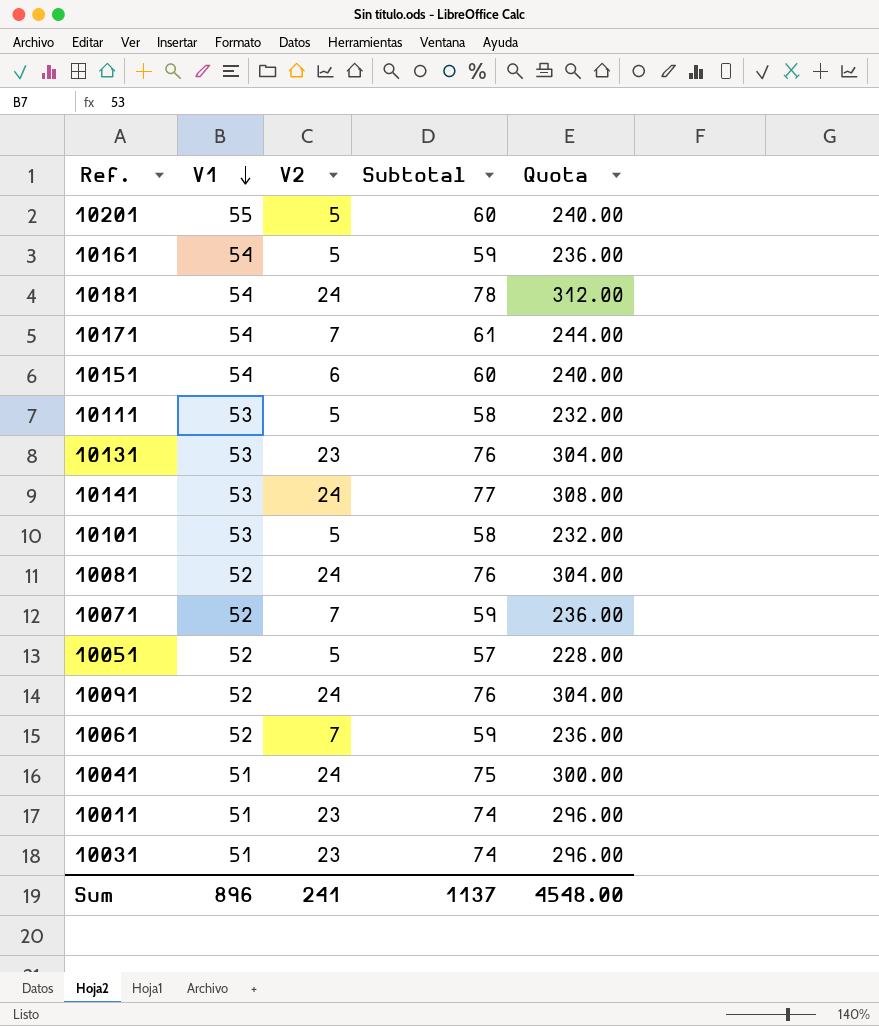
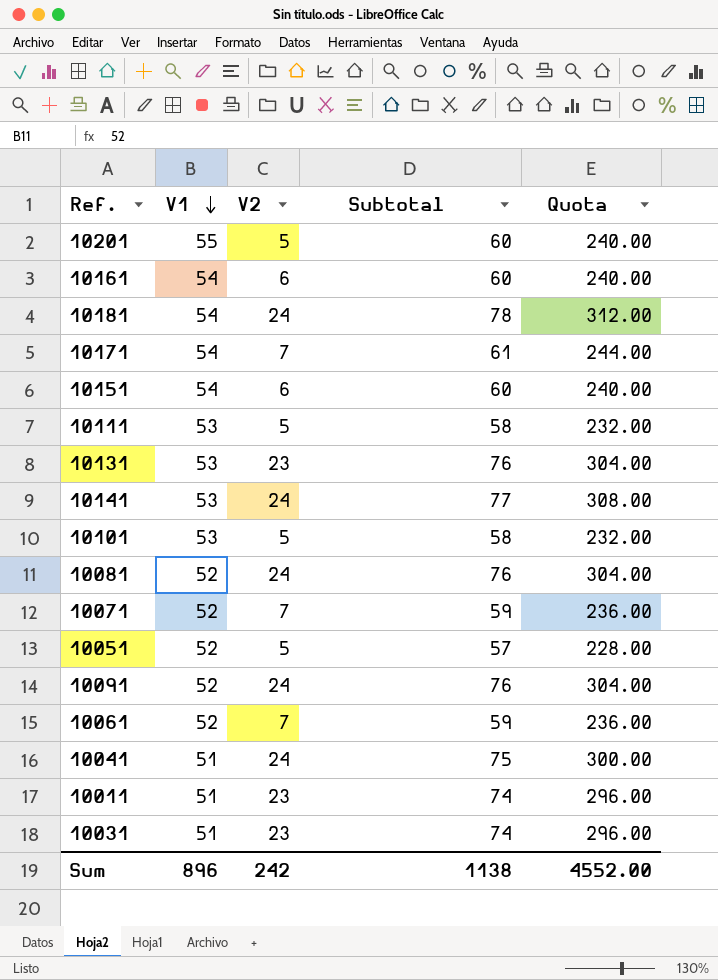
10161 | V2: 5 -> 6
10161 | Subtotal: 59 -> 60
10161 | Quota: 236.00 -> 240.00
Sum | V2: 241 -> 242
Sum | Subtotal: 1137 -> 1138
Sum | Quota: 4548.00 -> 4552.00

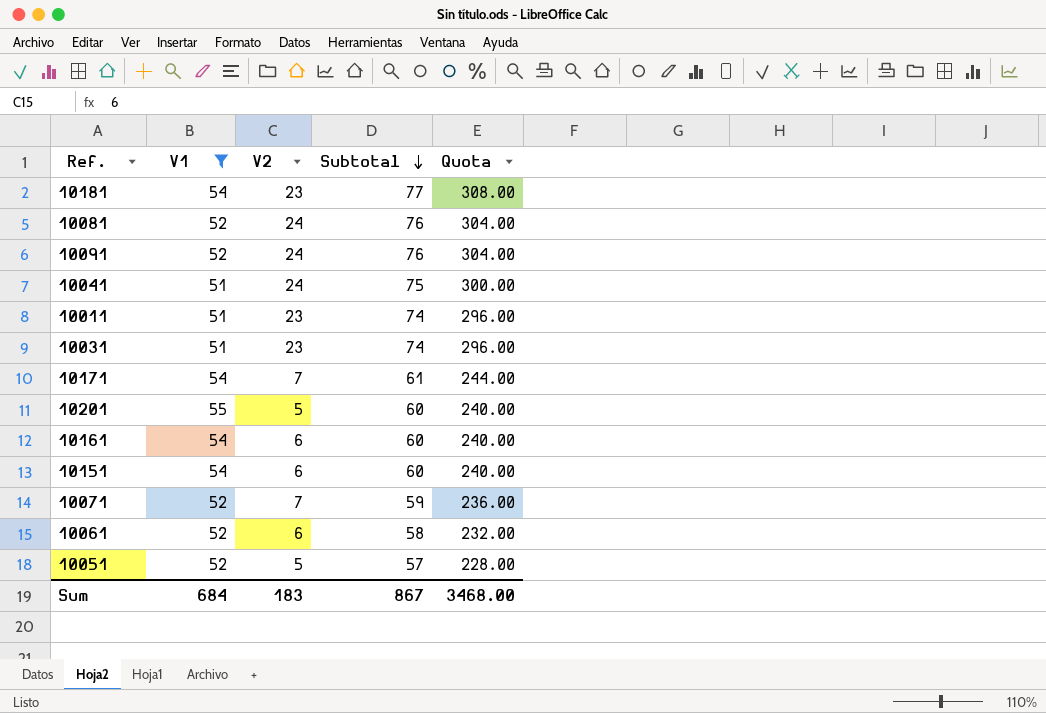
filter: none -> V1 != 53
row order: V1 descending -> Subtotal descending
10181 | V2: 24 -> 23
10181 | Subtotal: 78 -> 77
10181 | Quota: 312.00 -> 308.00
10061 | V2: 7 -> 6
10061 | Subtotal: 59 -> 58
10061 | Quota: 236.00 -> 232.00
Sum | V1: 896 -> 684
Sum | V2: 242 -> 183
Sum | Subtotal: 1138 -> 867
Sum | Quota: 4552.00 -> 3468.00

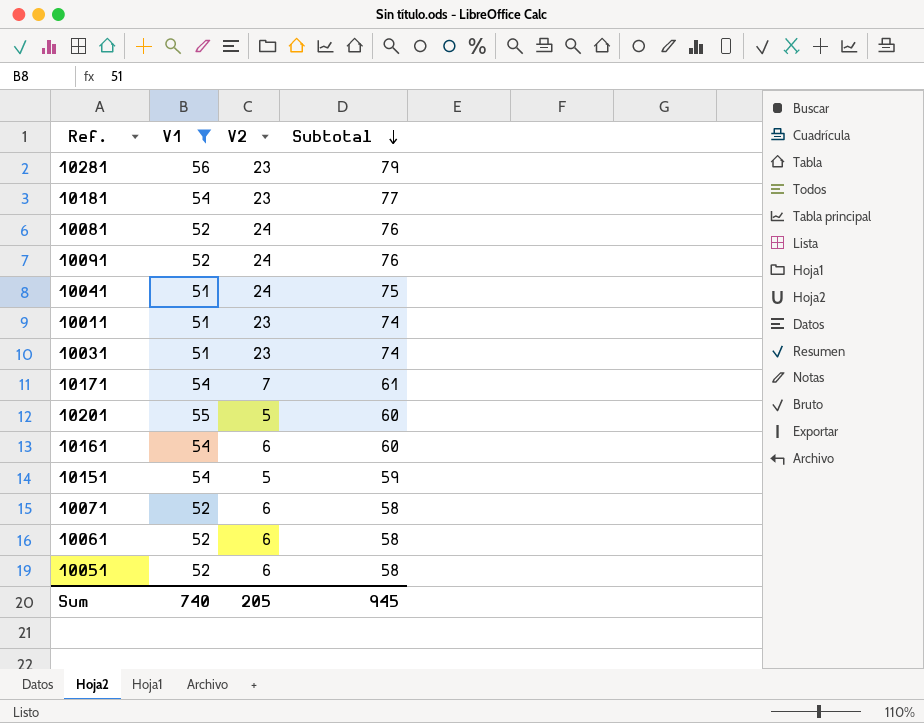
column Quota | formula: [Subtotal] * 4 -> none
row 10281: none -> 56 | 23 | 79
10151 | V2: 6 -> 5
10151 | Subtotal: 60 -> 59
10071 | V2: 7 -> 6
10071 | Subtotal: 59 -> 58
10051 | V2: 5 -> 6
10051 | Subtotal: 57 -> 58
Sum | V1: 684 -> 740
Sum | V2: 183 -> 205
Sum | Subtotal: 867 -> 945

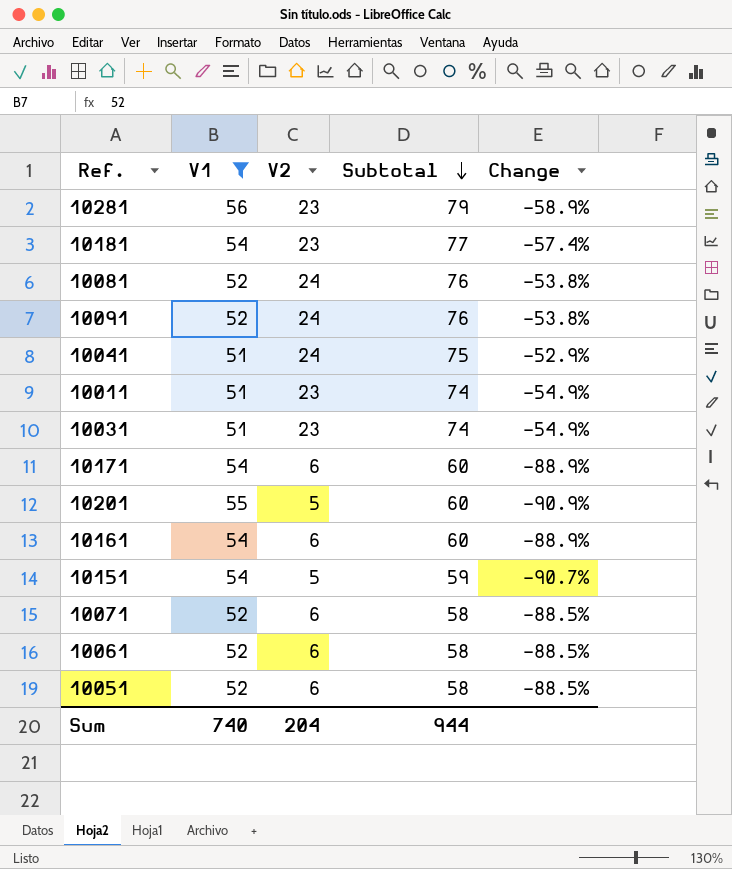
column Change | formula: none -> ([V2] - [V1]) / [V1]
10171 | V2: 7 -> 6
10171 | Subtotal: 61 -> 60
Sum | V2: 205 -> 204
Sum | Subtotal: 945 -> 944

